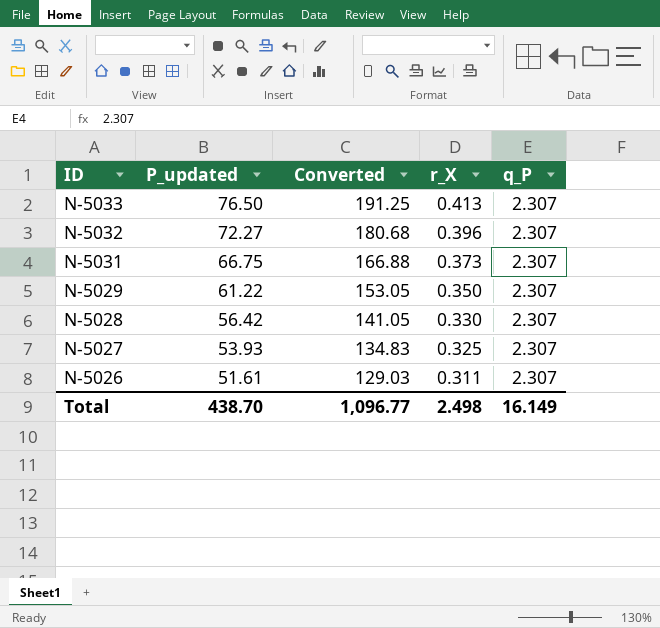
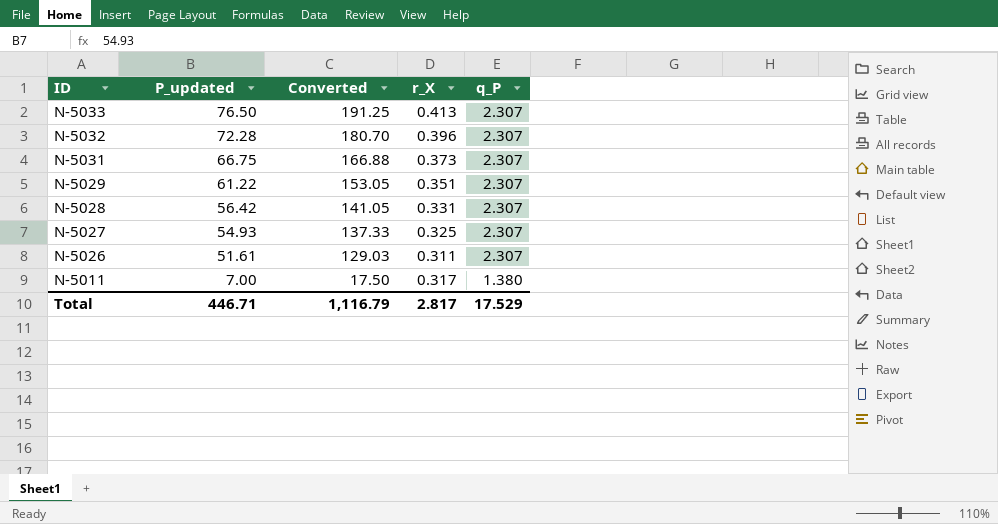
N-5032 | P_updated: 72.27 -> 72.28
N-5032 | Converted: 180.68 -> 180.70
N-5029 | r_X: 0.350 -> 0.351
N-5028 | r_X: 0.330 -> 0.331
N-5027 | P_updated: 53.93 -> 54.93
N-5027 | Converted: 134.83 -> 137.33
row N-5011: none -> 7.00 | 17.50 | 0.317 | 1.380
Total | P_updated: 438.70 -> 446.71
Total | Converted: 1,096.77 -> 1,116.79
Total | r_X: 2.498 -> 2.817
Total | q_P: 16.149 -> 17.529

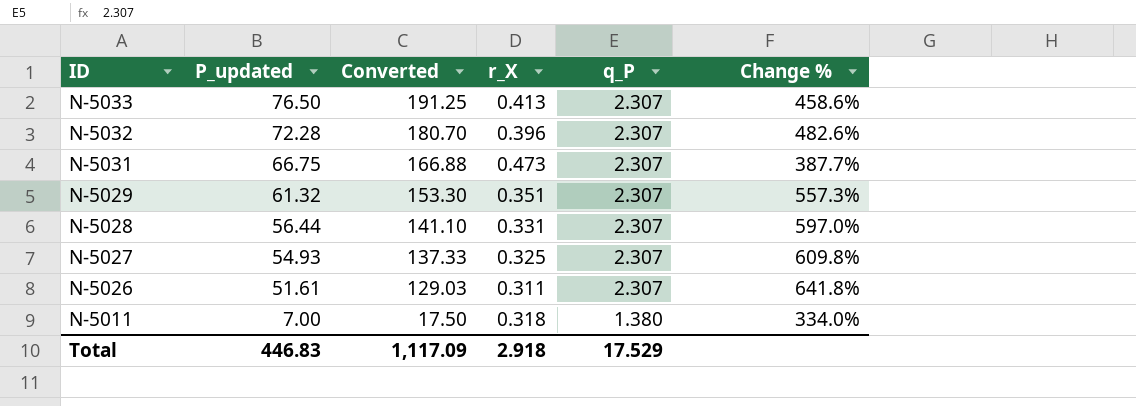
column Change % | formula: none -> ([q_P] - [r_X]) / [r_X]
N-5031 | r_X: 0.373 -> 0.473
N-5029 | P_updated: 61.22 -> 61.32
N-5029 | Converted: 153.05 -> 153.30
N-5028 | P_updated: 56.42 -> 56.44
N-5028 | Converted: 141.05 -> 141.10
N-5011 | r_X: 0.317 -> 0.318
Total | P_updated: 446.71 -> 446.83
Total | Converted: 1,116.79 -> 1,117.09
Total | r_X: 2.817 -> 2.918

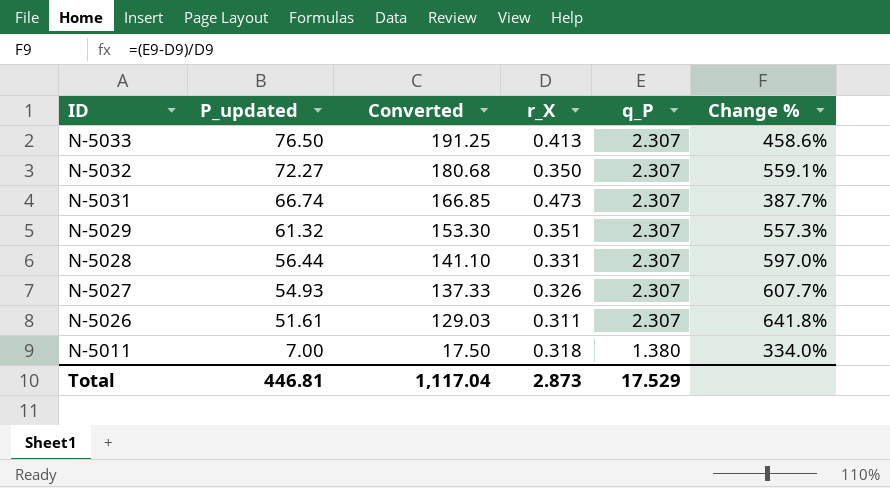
N-5032 | P_updated: 72.28 -> 72.27
N-5032 | Converted: 180.70 -> 180.68
N-5032 | r_X: 0.396 -> 0.350
N-5032 | Change %: 482.6% -> 559.1%
N-5031 | P_updated: 66.75 -> 66.74
N-5031 | Converted: 166.88 -> 166.85
N-5027 | r_X: 0.325 -> 0.326
N-5027 | Change %: 609.8% -> 607.7%
Total | P_updated: 446.83 -> 446.81
Total | Converted: 1,117.09 -> 1,117.04
Total | r_X: 2.918 -> 2.873

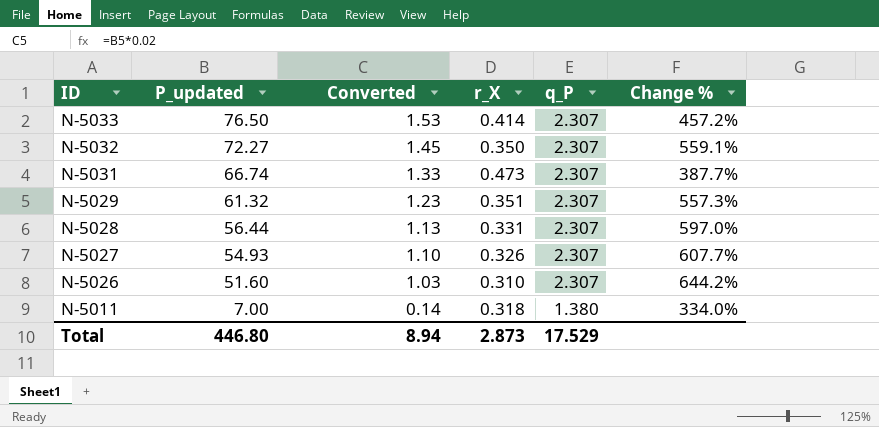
column Converted | formula: [P_updated] * 2.5 -> [P_updated] * 0.02
N-5033 | r_X: 0.413 -> 0.414
N-5033 | Change %: 458.6% -> 457.2%
N-5026 | P_updated: 51.61 -> 51.60
N-5026 | r_X: 0.311 -> 0.310
N-5026 | Change %: 641.8% -> 644.2%
Total | P_updated: 446.81 -> 446.80
Total | Converted: 1,117.04 -> 8.94

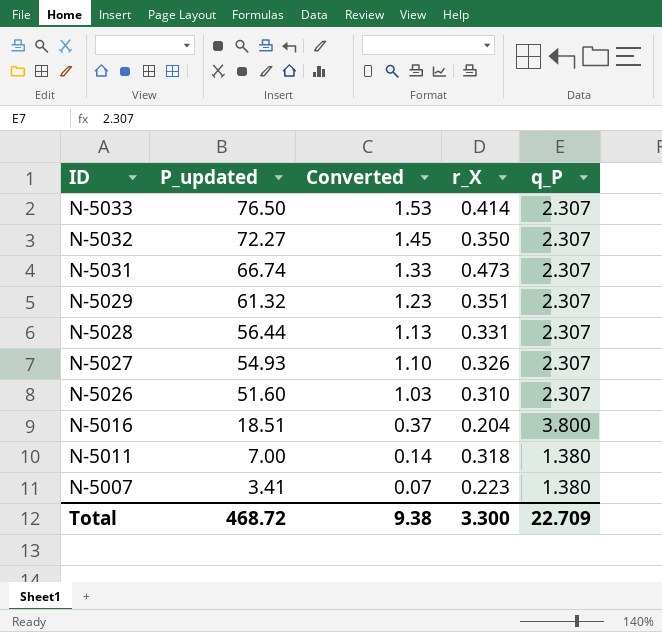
column Change % | formula: ([q_P] - [r_X]) / [r_X] -> none
row N-5016: none -> 18.51 | 0.37 | 0.204 | 3.800
row N-5007: none -> 3.41 | 0.07 | 0.223 | 1.380
Total | P_updated: 446.80 -> 468.72
Total | Converted: 8.94 -> 9.38
Total | r_X: 2.873 -> 3.300
Total | q_P: 17.529 -> 22.709

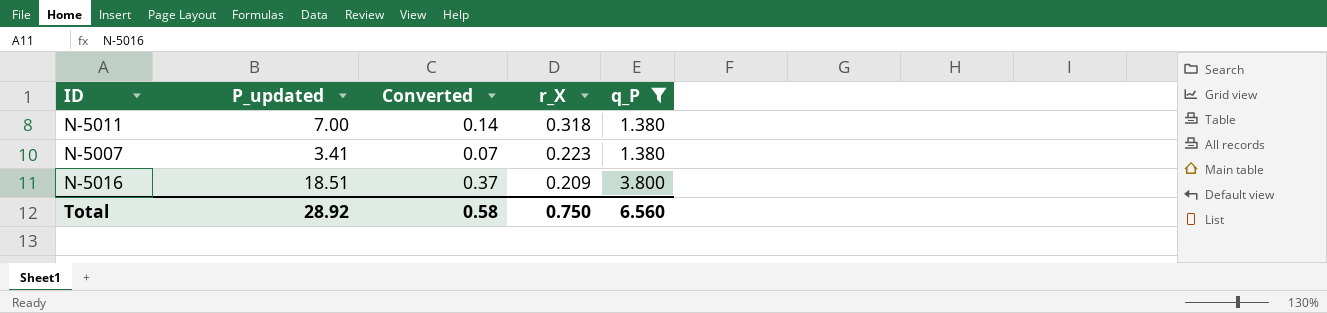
filter: none -> q_P != 2.307
row order: ID descending -> r_X descending
N-5016 | r_X: 0.204 -> 0.209
Total | P_updated: 468.72 -> 28.92
Total | Converted: 9.38 -> 0.58
Total | r_X: 3.300 -> 0.750
Total | q_P: 22.709 -> 6.560

